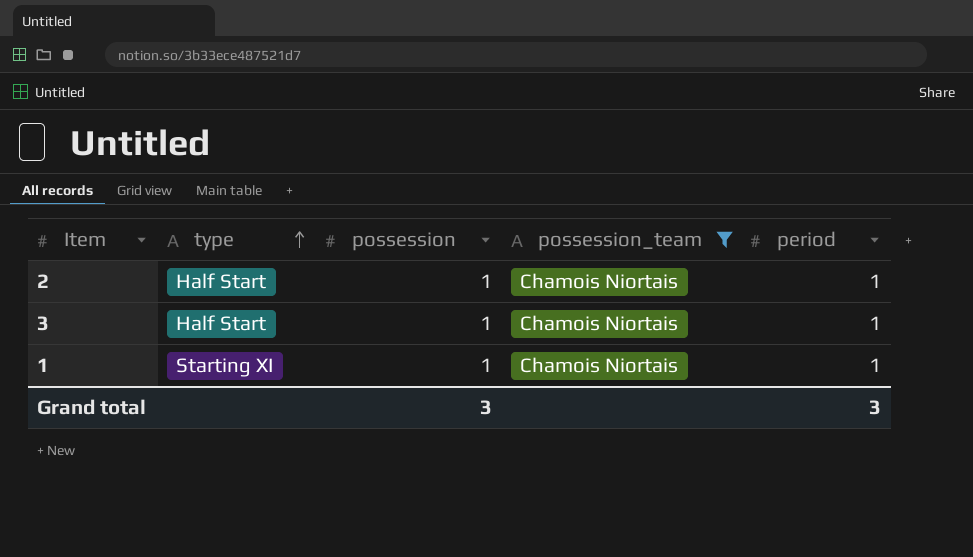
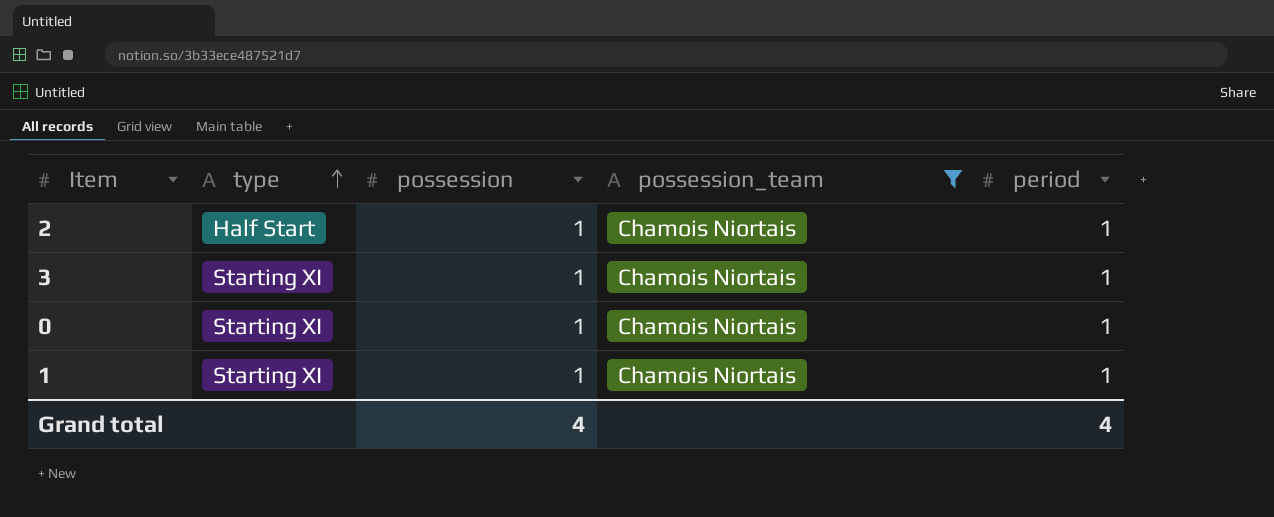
3 | type: Half Start -> Starting XI
row 0: none -> Starting XI | 1 | Chamois Niortais | 1
Grand total | possession: 3 -> 4
Grand total | period: 3 -> 4

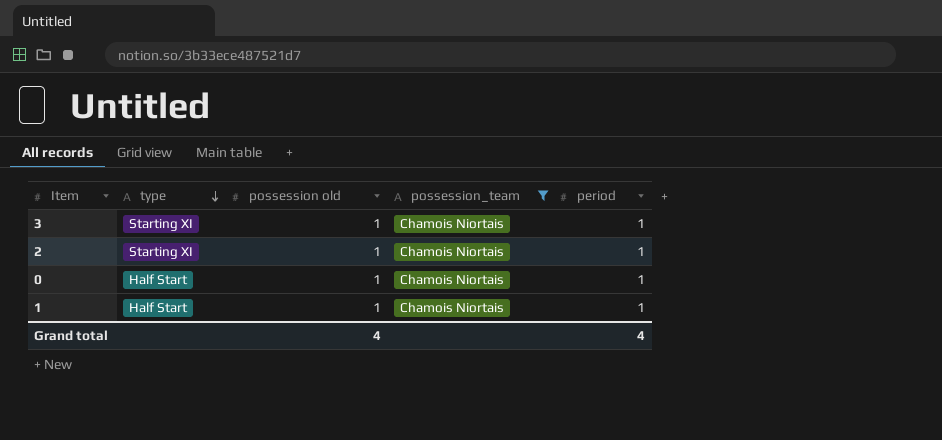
row order: type ascending -> type descending
column name: possession -> possession old
2 | type: Half Start -> Starting XI
0 | type: Starting XI -> Half Start
1 | type: Starting XI -> Half Start

